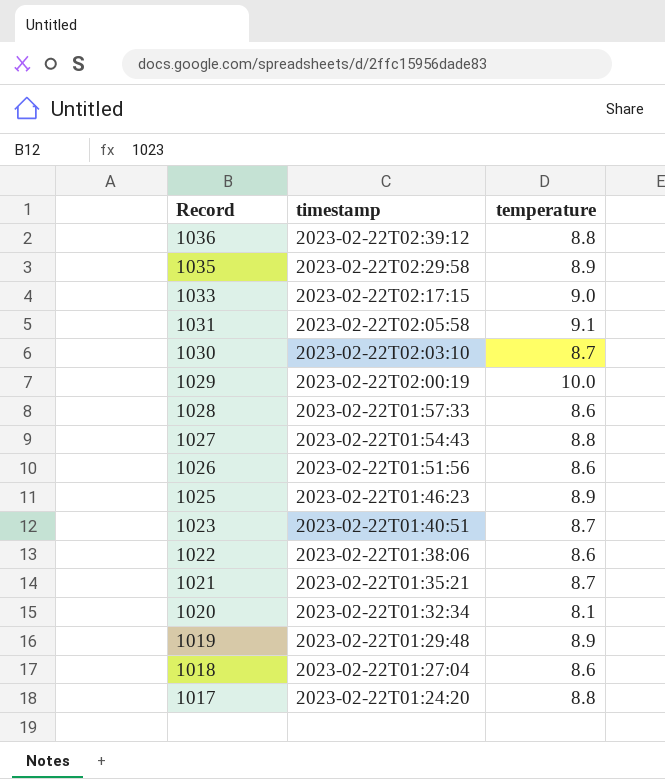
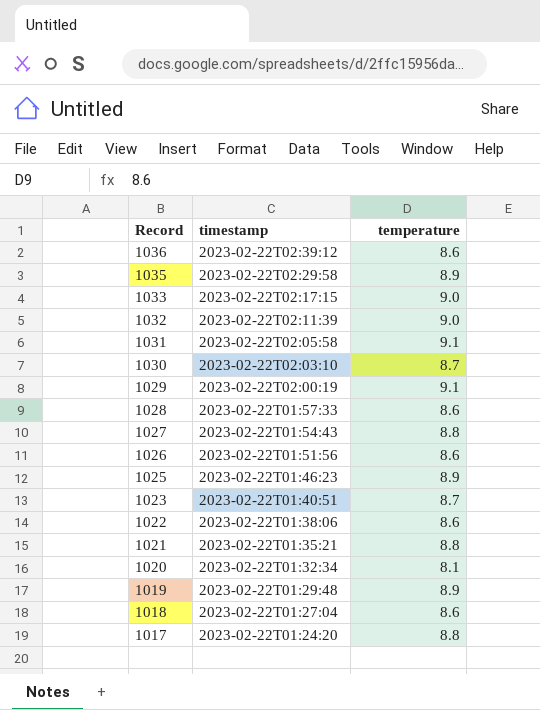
1036 | temperature: 8.8 -> 8.6
row 1032: none -> 2023-02-22T02:11:39 | 9.0
1029 | temperature: 10.0 -> 9.1
1021 | temperature: 8.7 -> 8.8

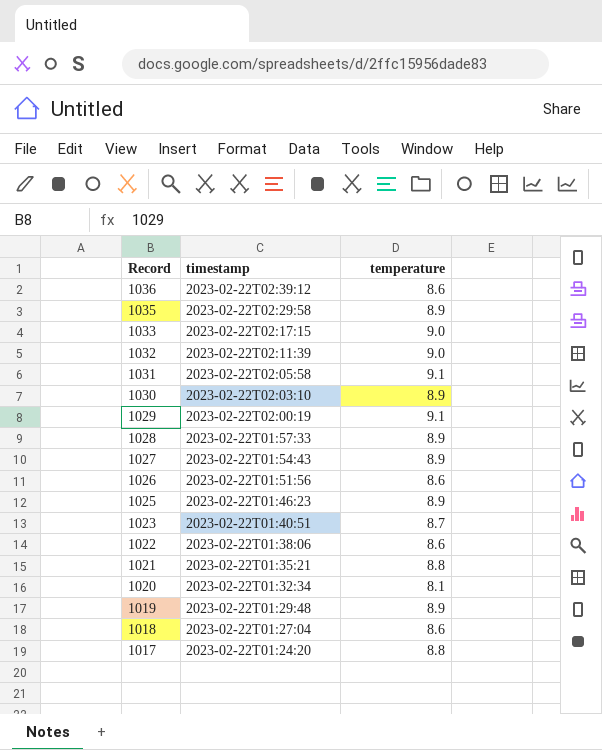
1030 | temperature: 8.7 -> 8.9
1028 | temperature: 8.6 -> 8.9
1027 | temperature: 8.8 -> 8.9

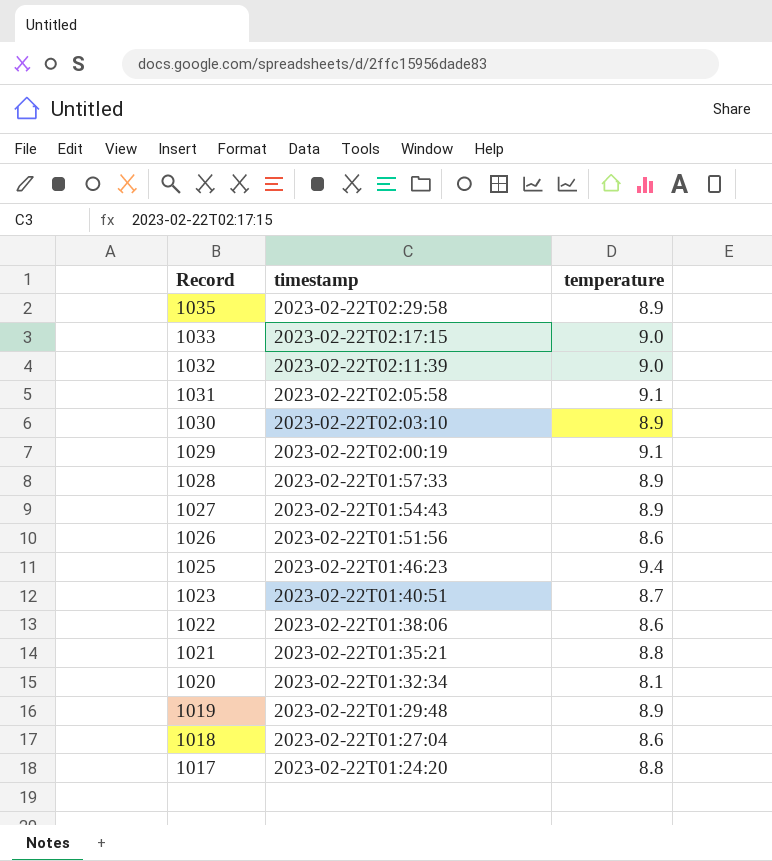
row 1036: 2023-02-22T02:39:12 | 8.6 -> none
1025 | temperature: 8.9 -> 9.4

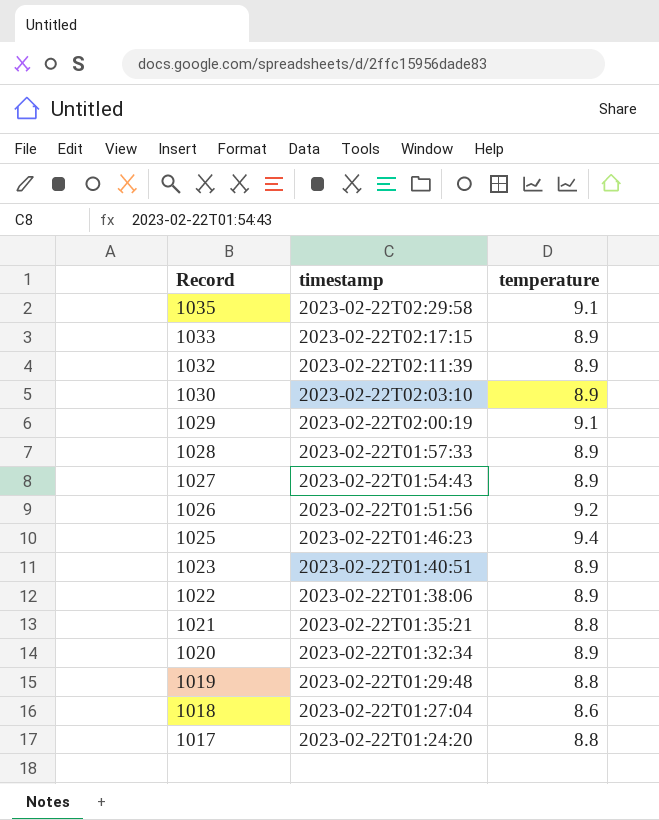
row 1031: 2023-02-22T02:05:58 | 9.1 -> none
1035 | temperature: 8.9 -> 9.1
1033 | temperature: 9.0 -> 8.9
1032 | temperature: 9.0 -> 8.9
1026 | temperature: 8.6 -> 9.2
1023 | temperature: 8.7 -> 8.9
1022 | temperature: 8.6 -> 8.9
1020 | temperature: 8.1 -> 8.9
1019 | temperature: 8.9 -> 8.8

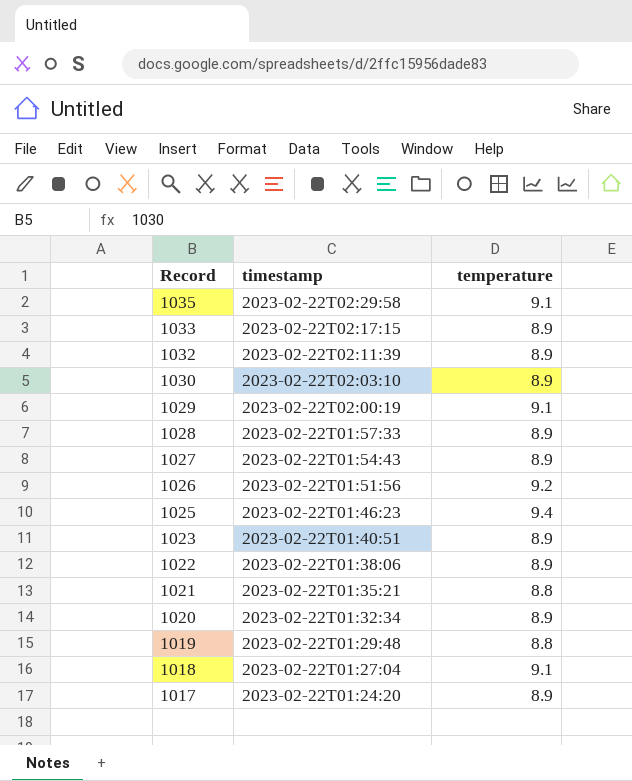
1018 | temperature: 8.6 -> 9.1
1017 | temperature: 8.8 -> 8.9

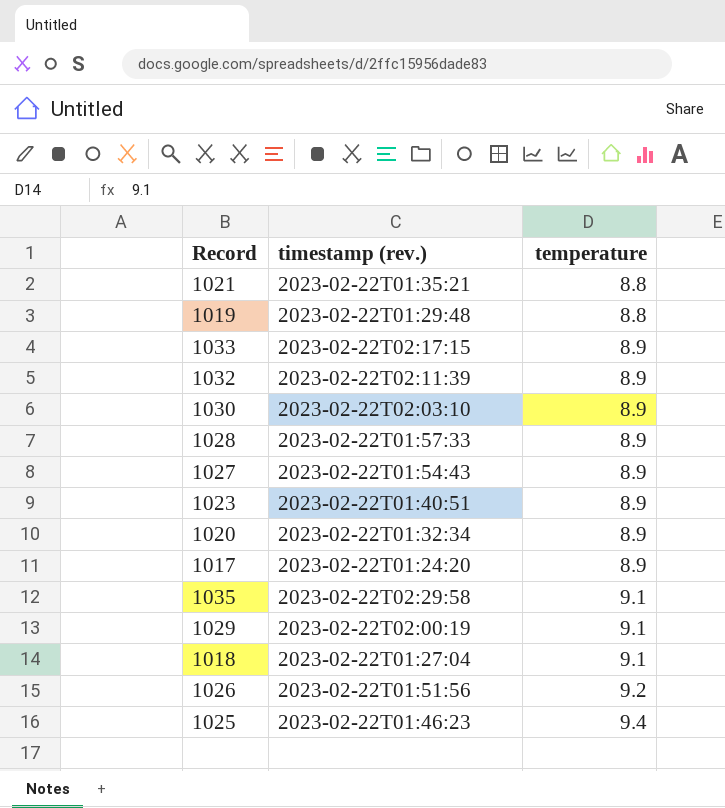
row order: Record descending -> temperature ascending
column name: timestamp -> timestamp (rev.)
row 1022: 2023-02-22T01:38:06 | 8.9 -> none

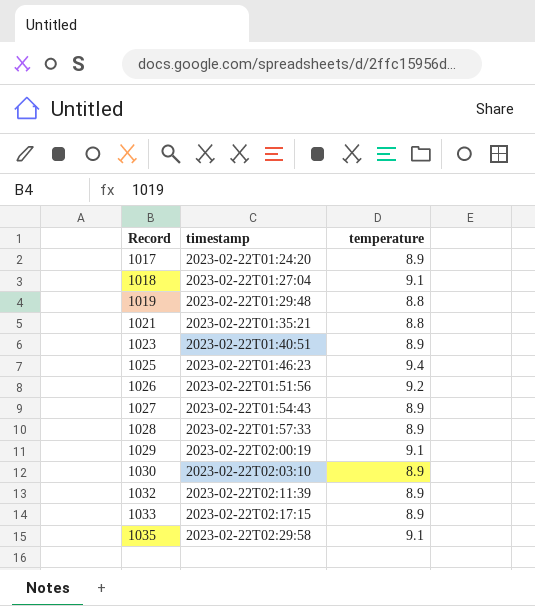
row order: temperature ascending -> Record ascending
column name: timestamp (rev.) -> timestamp
row 1020: 2023-02-22T01:32:34 | 8.9 -> none

